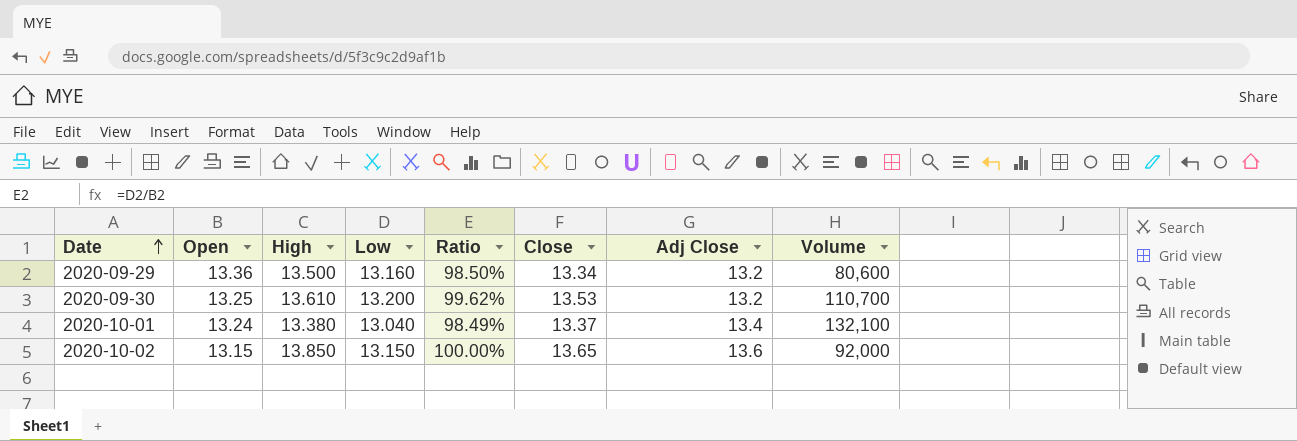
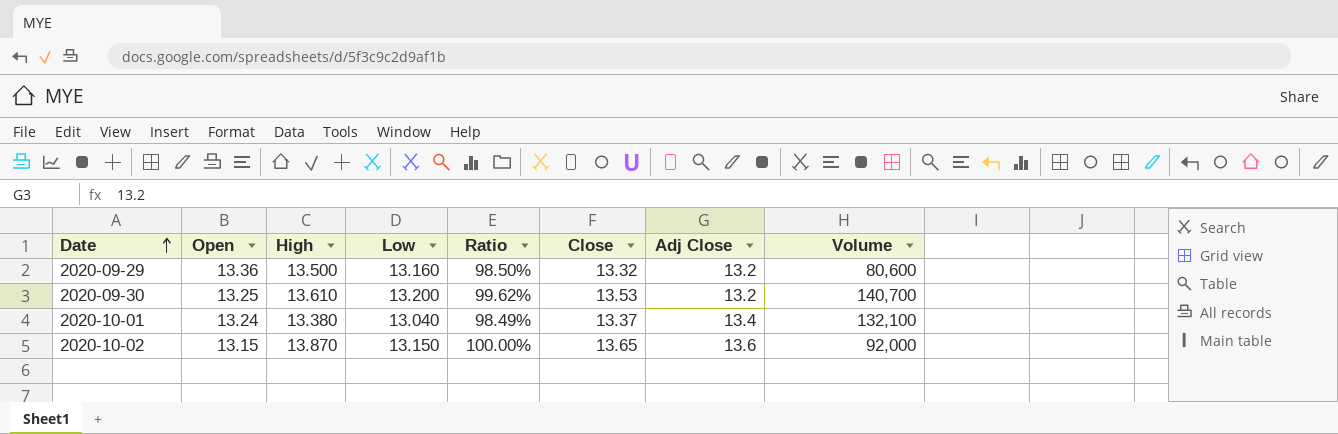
2020-09-29 | Close: 13.34 -> 13.32
2020-09-30 | Volume: 110,700 -> 140,700
2020-10-02 | High: 13.850 -> 13.870

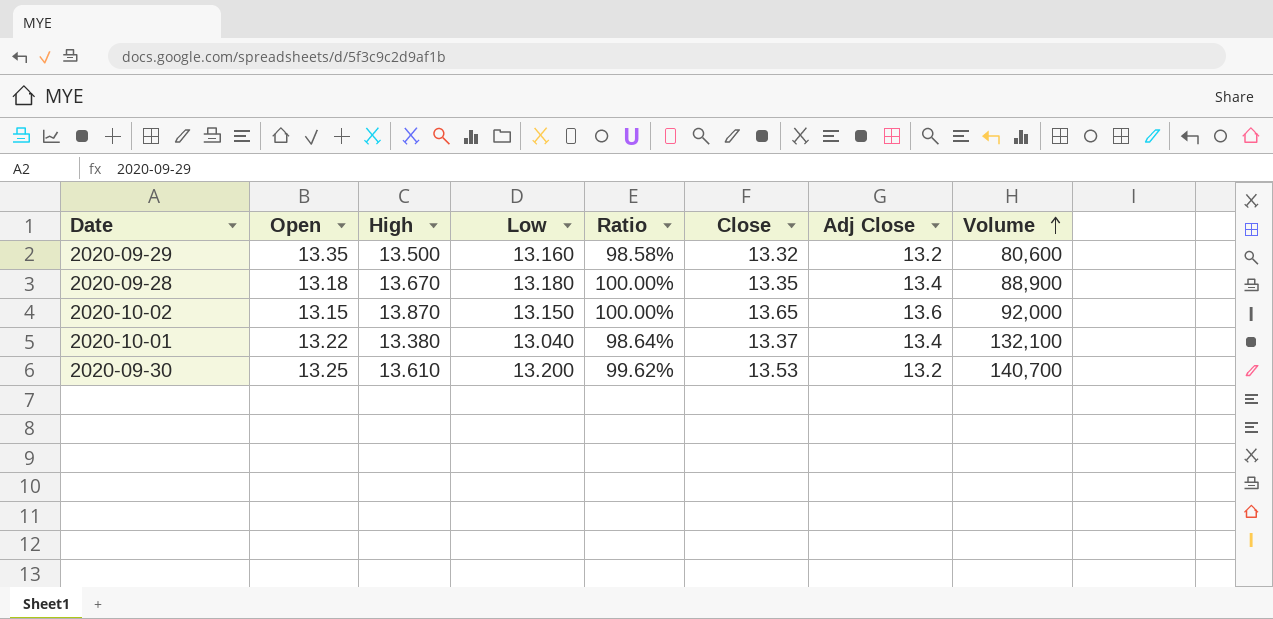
row order: Date ascending -> Volume ascending
2020-09-29 | Open: 13.36 -> 13.35
2020-09-29 | Ratio: 98.50% -> 98.58%
row 2020-09-28: none -> 13.18 | 13.670 | 13.180 | 100.00% | 13.35 | 13.4 | 88,900
2020-10-01 | Open: 13.24 -> 13.22
2020-10-01 | Ratio: 98.49% -> 98.64%

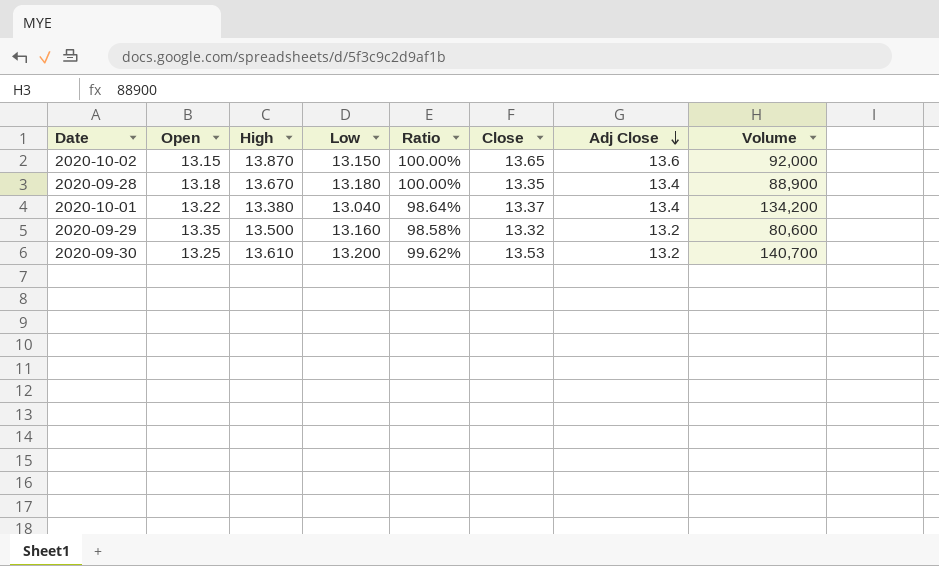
row order: Volume ascending -> Adj Close descending
2020-10-01 | Volume: 132,100 -> 134,200

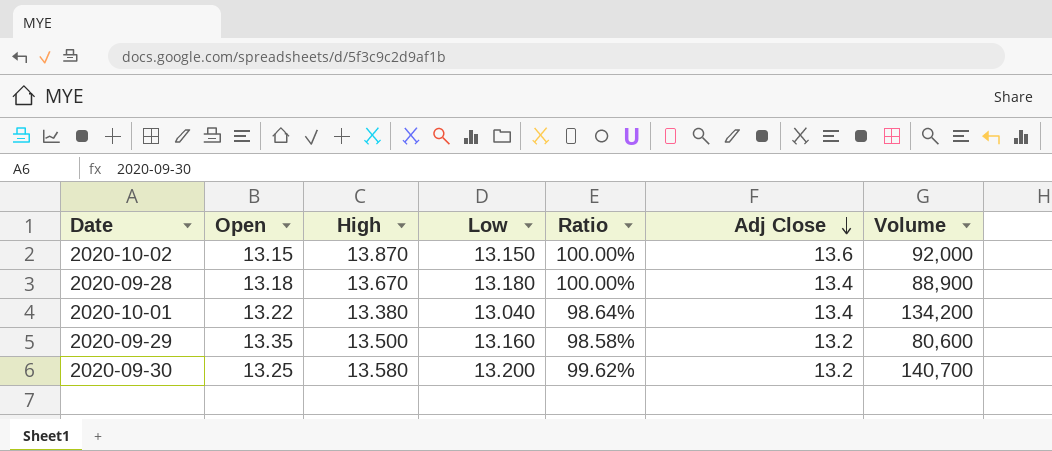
column Close | position: 6 -> none
2020-09-30 | High: 13.610 -> 13.580

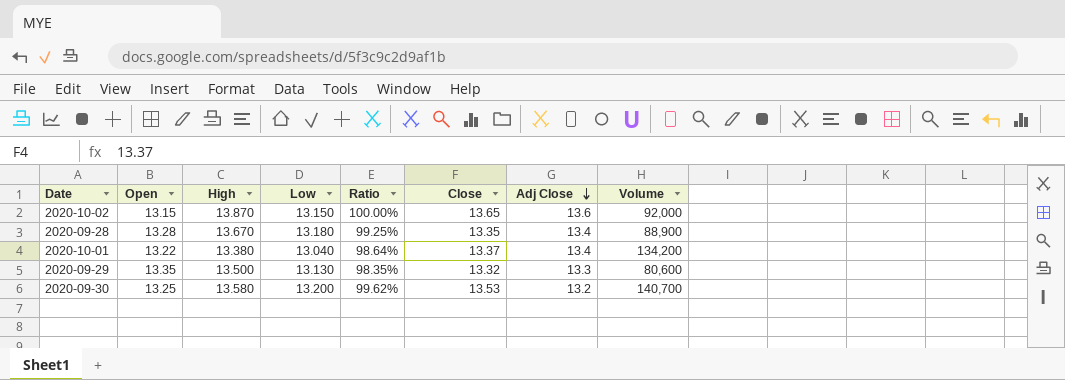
column Close | position: none -> 6
2020-09-28 | Open: 13.18 -> 13.28
2020-09-28 | Ratio: 100.00% -> 99.25%
2020-09-29 | Low: 13.160 -> 13.130
2020-09-29 | Ratio: 98.58% -> 98.35%
2020-09-29 | Adj Close: 13.2 -> 13.3

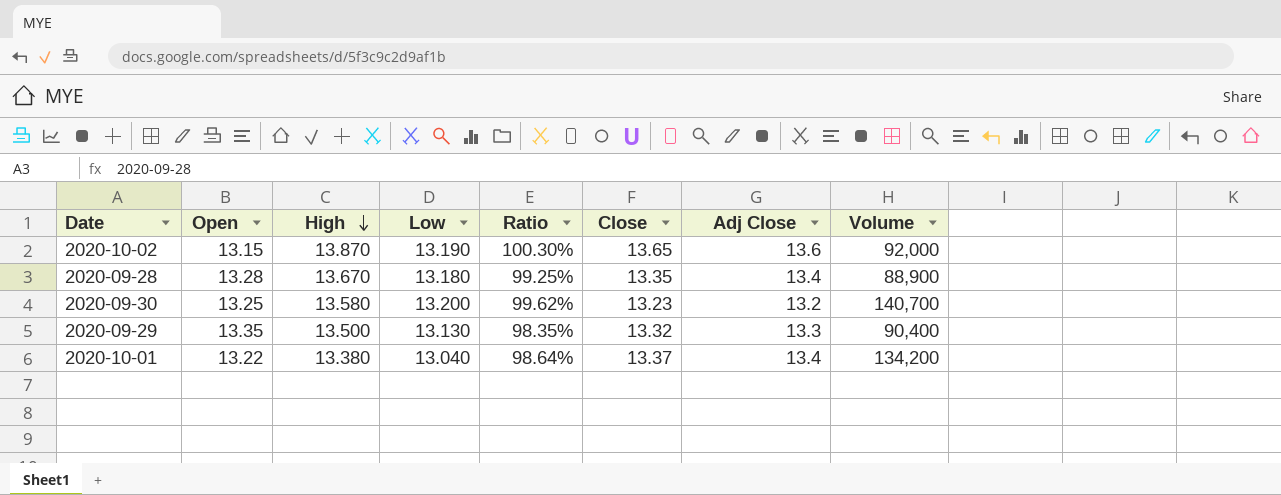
row order: Adj Close descending -> High descending
2020-10-02 | Low: 13.150 -> 13.190
2020-10-02 | Ratio: 100.00% -> 100.30%
2020-09-30 | Close: 13.53 -> 13.23
2020-09-29 | Volume: 80,600 -> 90,400

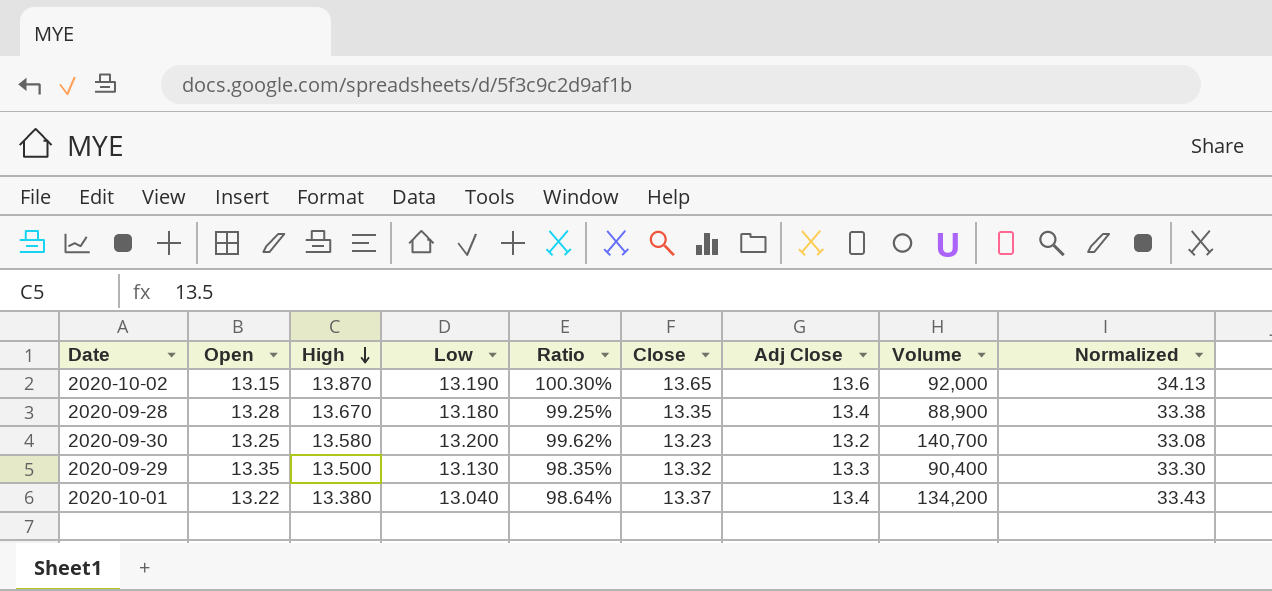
column Normalized | formula: none -> [Close] * 2.5

